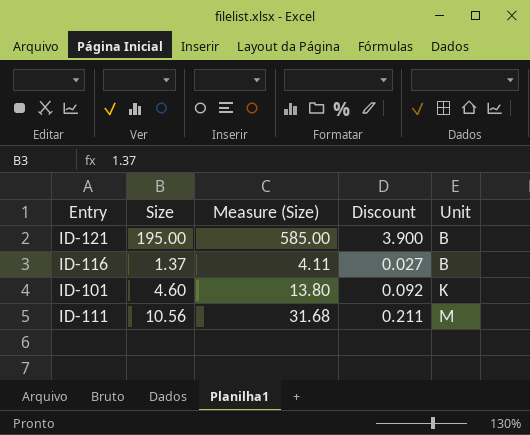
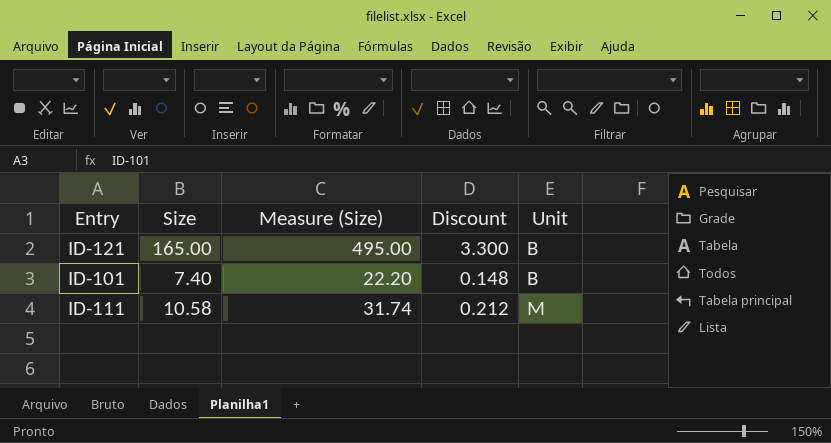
row ID-116: 1.37 | 4.11 | 0.027 | B -> none
ID-121 | Size: 195.00 -> 165.00
ID-121 | Measure (Size): 585.00 -> 495.00
ID-121 | Discount: 3.900 -> 3.300
ID-101 | Size: 4.60 -> 7.40
ID-101 | Measure (Size): 13.80 -> 22.20
ID-101 | Discount: 0.092 -> 0.148
ID-101 | Unit: K -> B
ID-111 | Size: 10.56 -> 10.58
ID-111 | Measure (Size): 31.68 -> 31.74
ID-111 | Discount: 0.211 -> 0.212

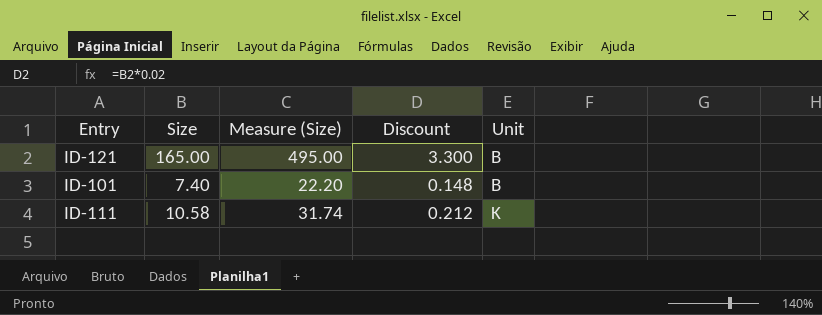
ID-111 | Unit: M -> K

